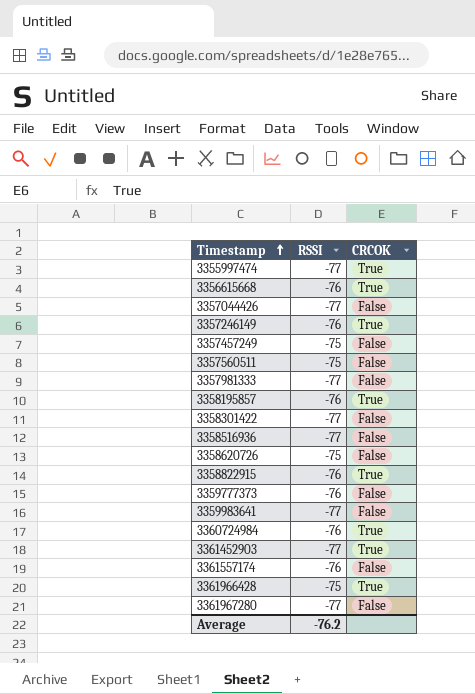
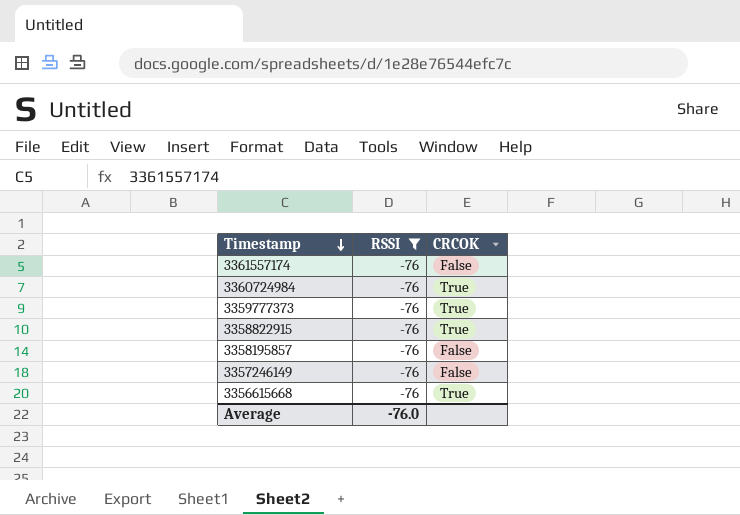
filter: none -> RSSI = -76
row order: Timestamp ascending -> Timestamp descending
3359777373 | CRCOK: False -> True
3358195857 | CRCOK: True -> False
3357246149 | CRCOK: True -> False
Average | RSSI: -76.2 -> -76.0

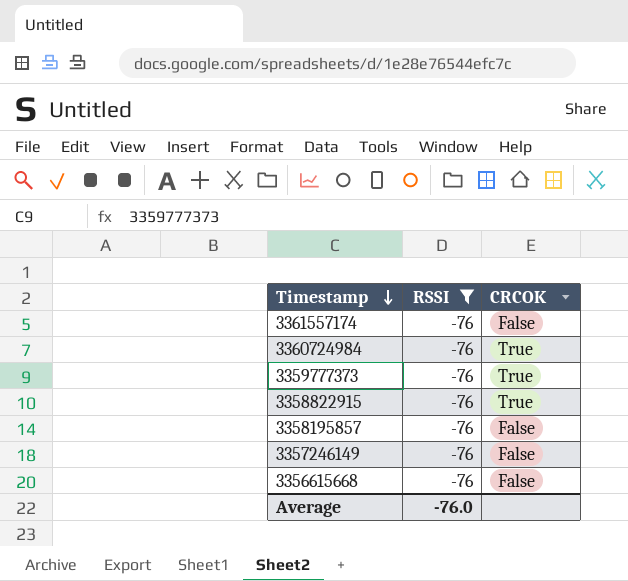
3356615668 | CRCOK: True -> False

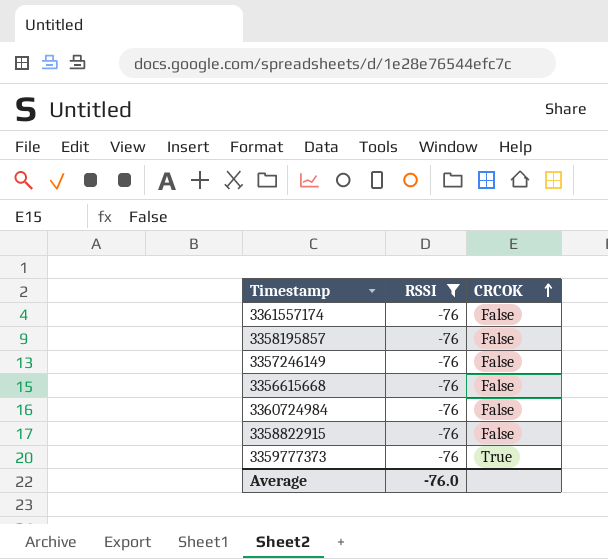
row order: Timestamp descending -> CRCOK ascending
3360724984 | CRCOK: True -> False
3358822915 | CRCOK: True -> False

